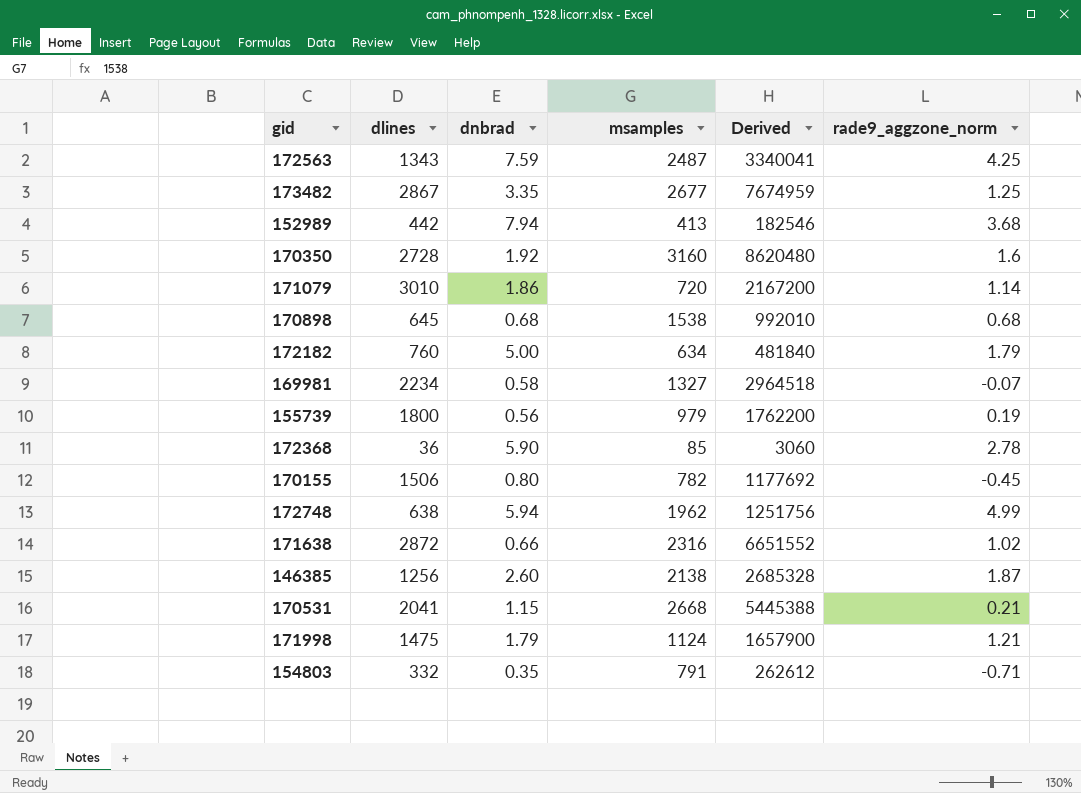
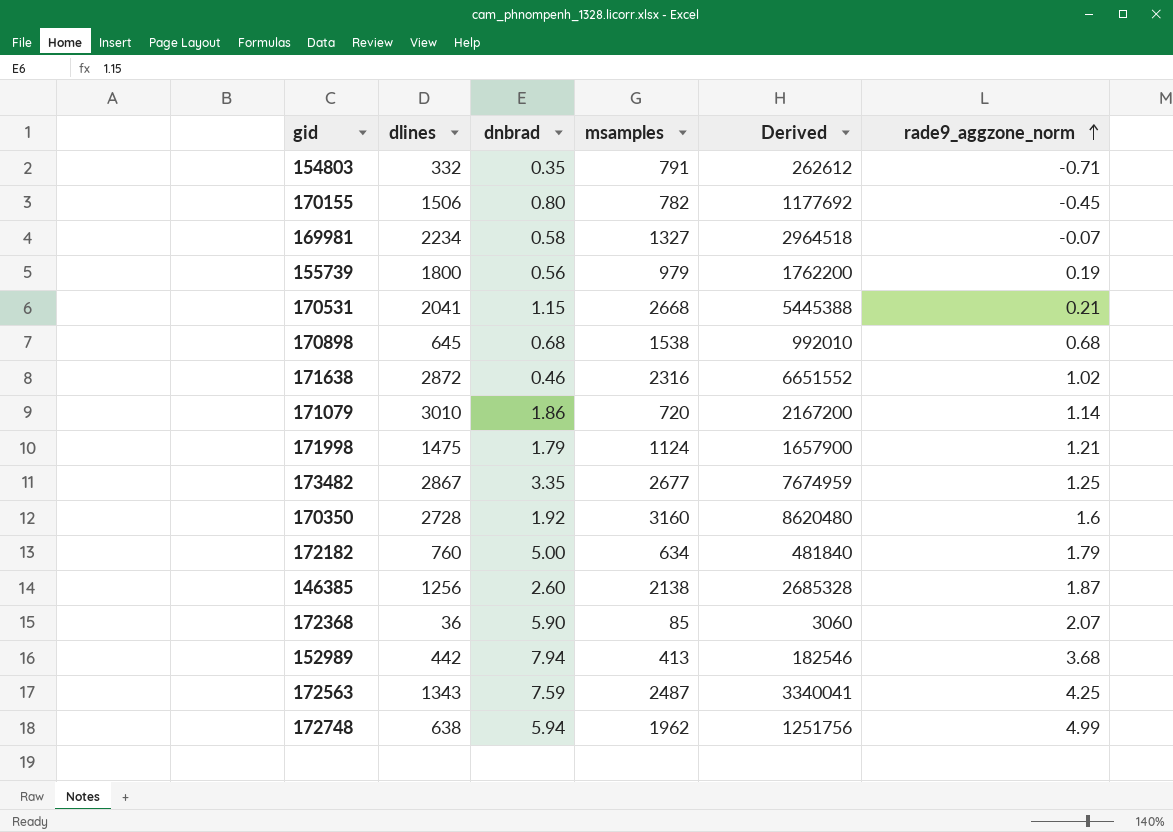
row order: none -> rade9_aggzone_norm ascending
171638 | dnbrad: 0.66 -> 0.46
172368 | rade9_aggzone_norm: 2.78 -> 2.07

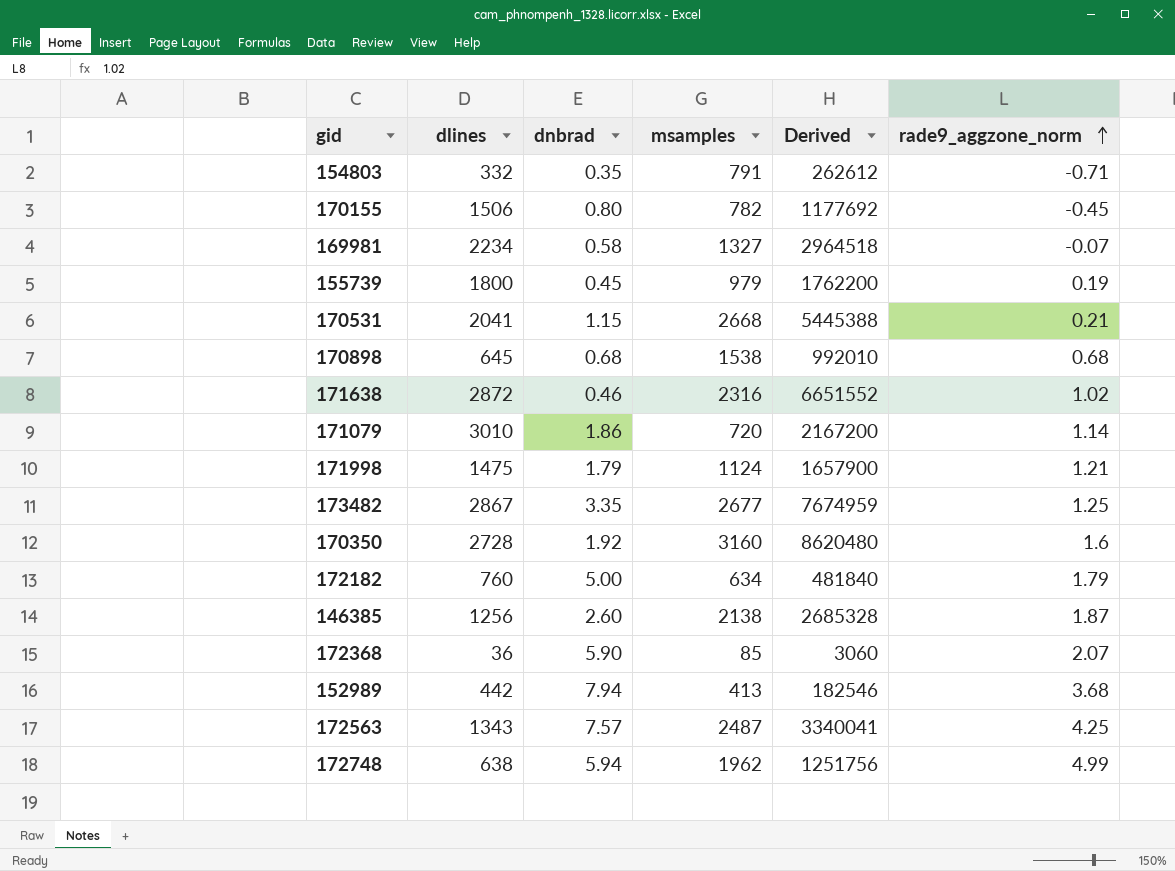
155739 | dnbrad: 0.56 -> 0.45
172563 | dnbrad: 7.59 -> 7.57

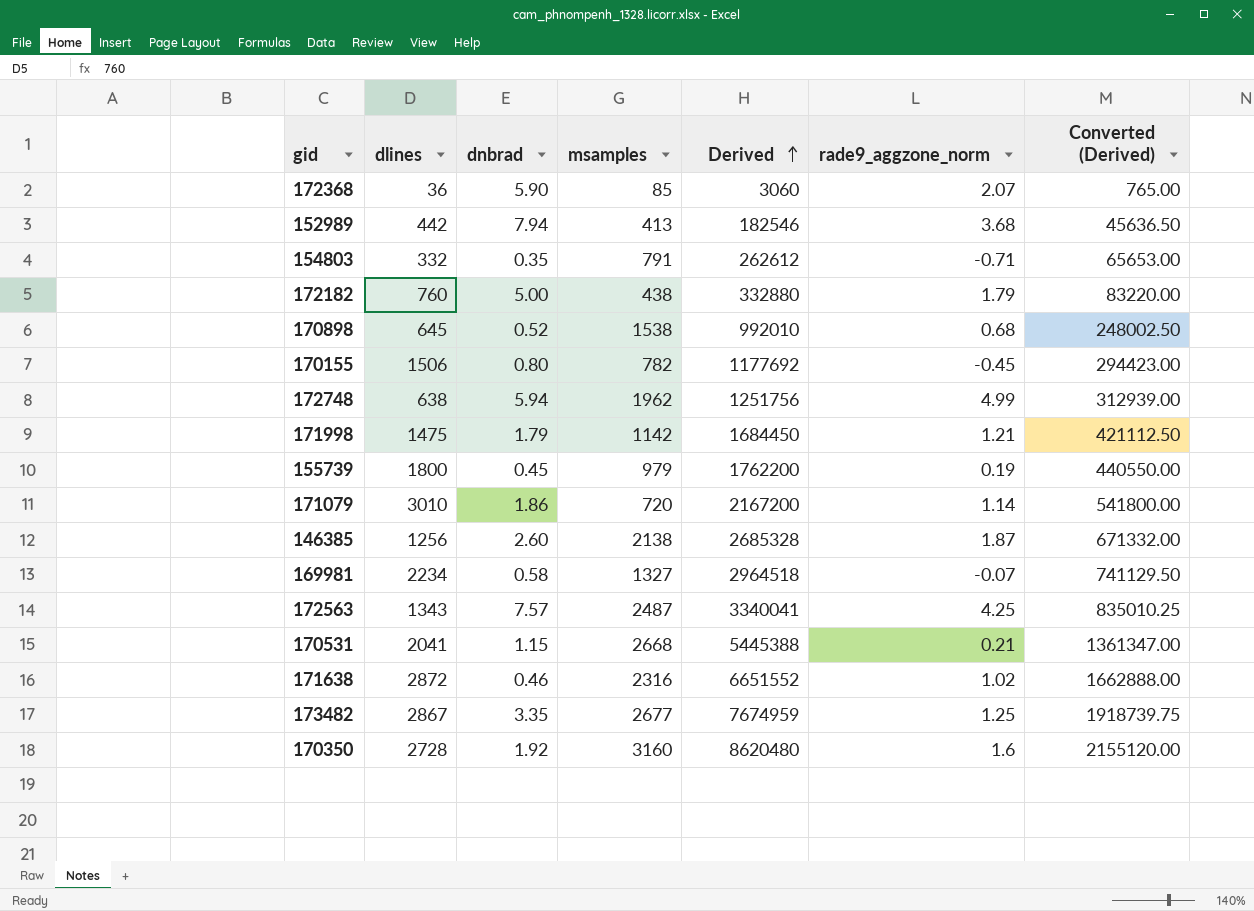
row order: rade9_aggzone_norm ascending -> Derived ascending
column Converted (Derived) | formula: none -> [Derived] * 0.25
172182 | msamples: 634 -> 438
172182 | Derived: 481840 -> 332880
170898 | dnbrad: 0.68 -> 0.52
171998 | msamples: 1124 -> 1142
171998 | Derived: 1657900 -> 1684450

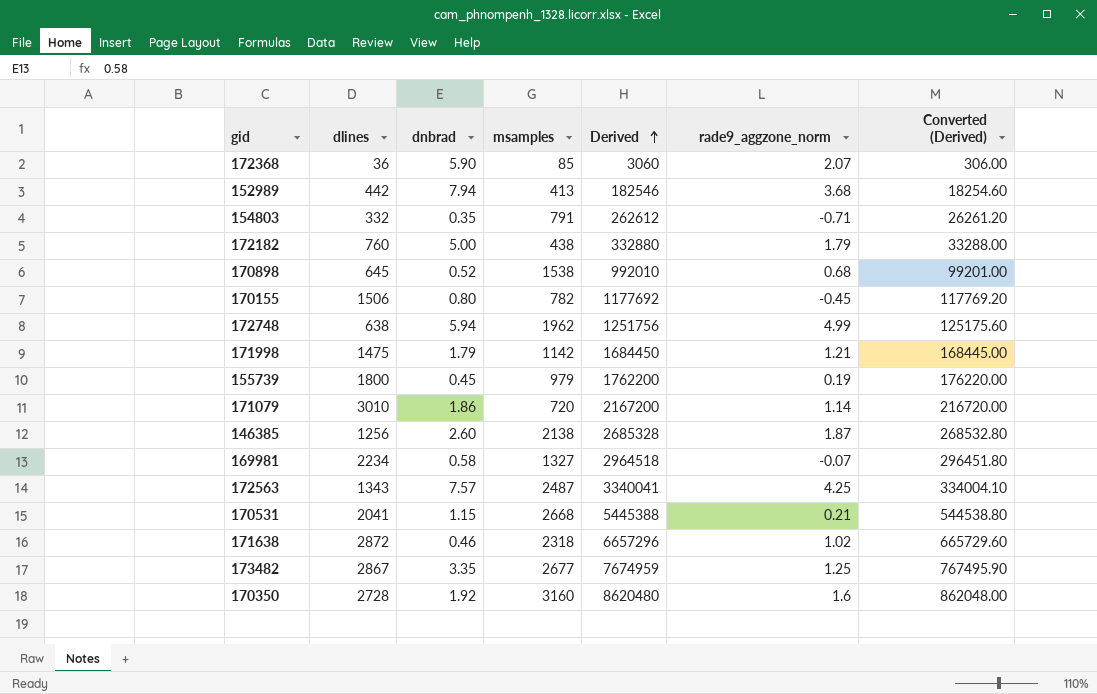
column Converted (Derived) | formula: [Derived] * 0.25 -> [Derived] * 0.1
171638 | msamples: 2316 -> 2318
171638 | Derived: 6651552 -> 6657296

